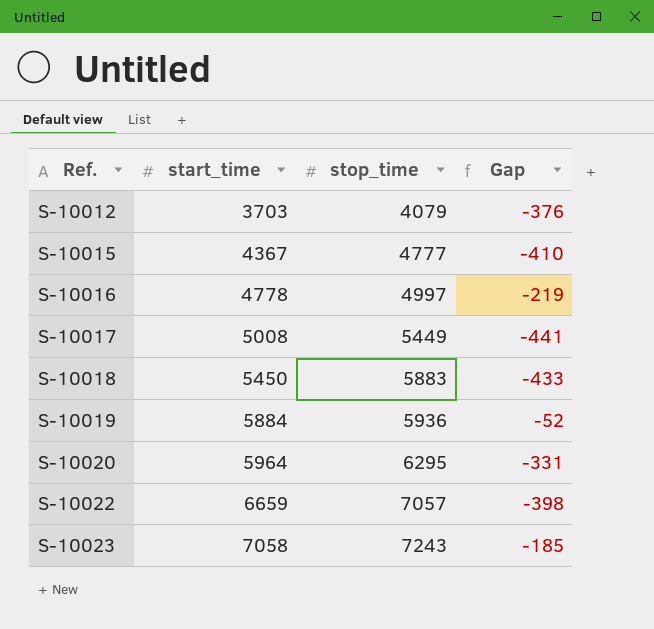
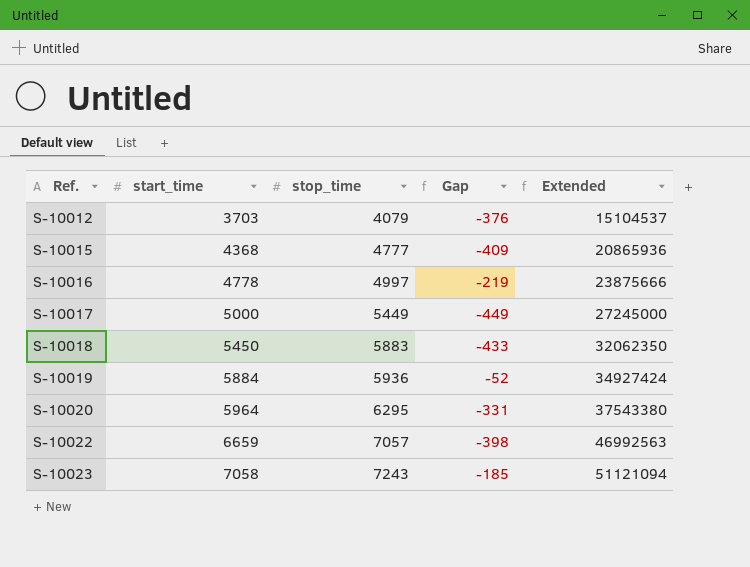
column Extended | formula: none -> [start_time] * [stop_time]
S-10015 | start_time: 4367 -> 4368
S-10015 | Gap: -410 -> -409
S-10017 | start_time: 5008 -> 5000
S-10017 | Gap: -441 -> -449

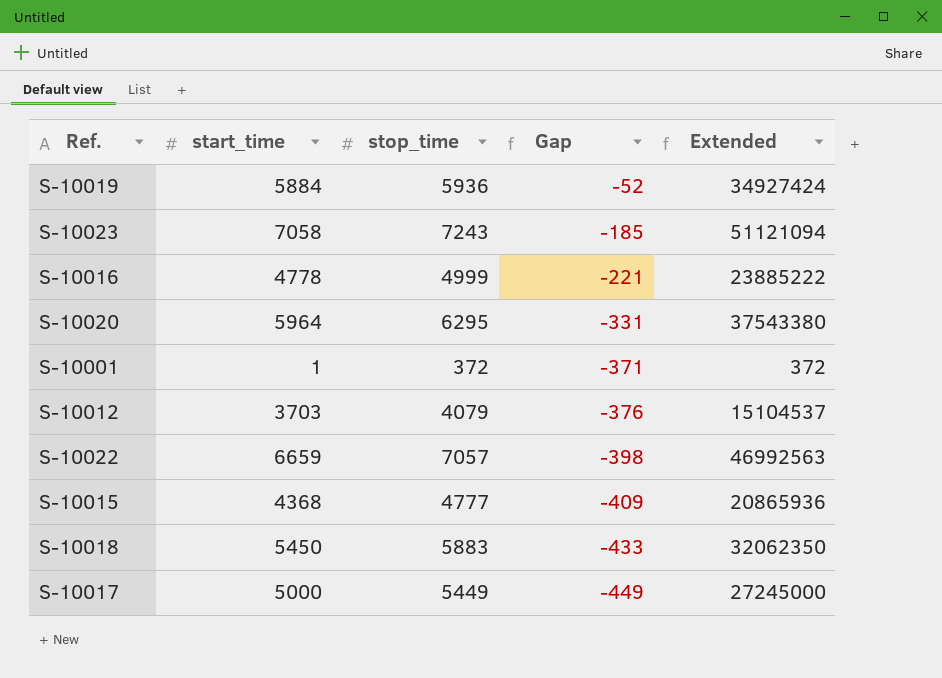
row order: Ref. ascending -> Gap descending
S-10016 | stop_time: 4997 -> 4999
S-10016 | Gap: -219 -> -221
S-10016 | Extended: 23875666 -> 23885222
row S-10001: none -> 1 | 372 | -371 | 372

